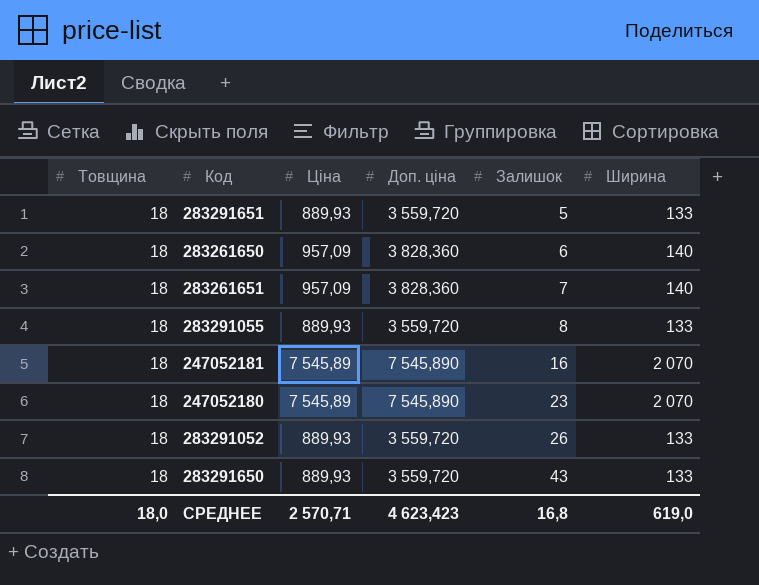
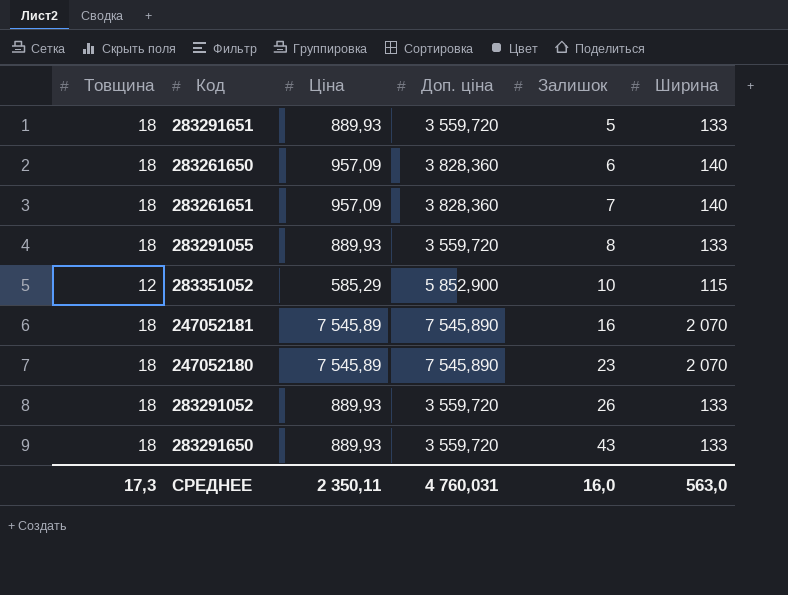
row 283351052: none -> 12 | 585,29 | 5 852,900 | 10 | 115
СРЕДНЕЕ | Товщина: 18,0 -> 17,3
СРЕДНЕЕ | Ціна: 2 570,71 -> 2 350,11
СРЕДНЕЕ | Доп. ціна: 4 623,423 -> 4 760,031
СРЕДНЕЕ | Залишок: 16,8 -> 16,0
СРЕДНЕЕ | Ширина: 619,0 -> 563,0

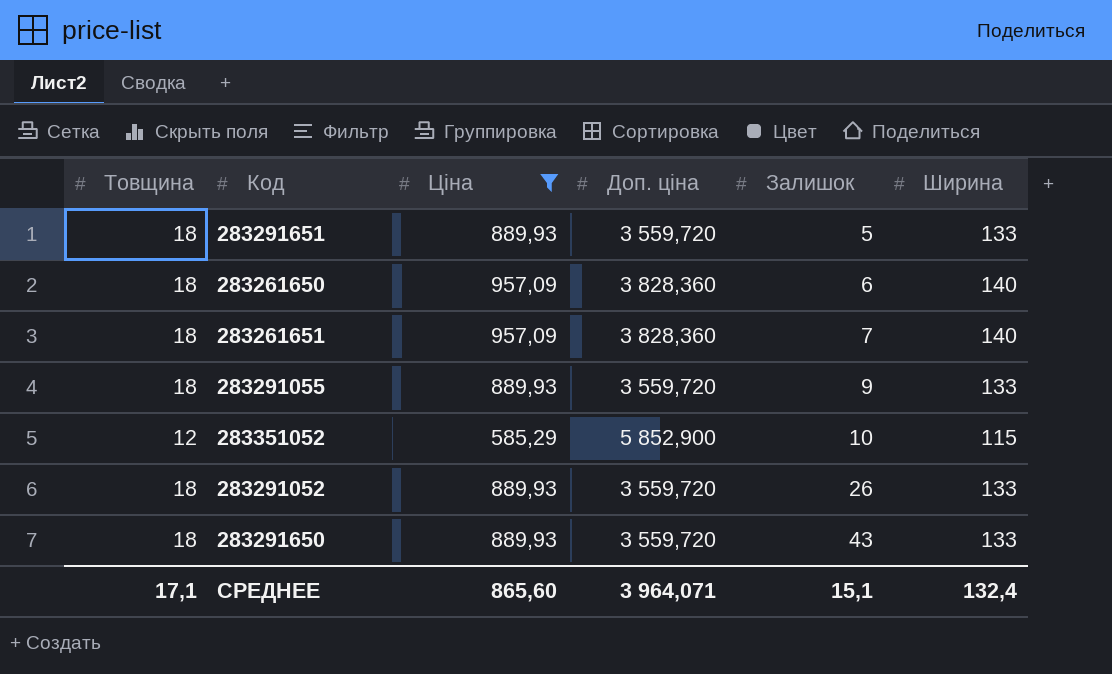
filter: none -> Ціна != 7 545,89
283291055 | Залишок: 8 -> 9
СРЕДНЕЕ | Товщина: 17,3 -> 17,1
СРЕДНЕЕ | Ціна: 2 350,11 -> 865,60
СРЕДНЕЕ | Доп. ціна: 4 760,031 -> 3 964,071
СРЕДНЕЕ | Залишок: 16,0 -> 15,1
СРЕДНЕЕ | Ширина: 563,0 -> 132,4

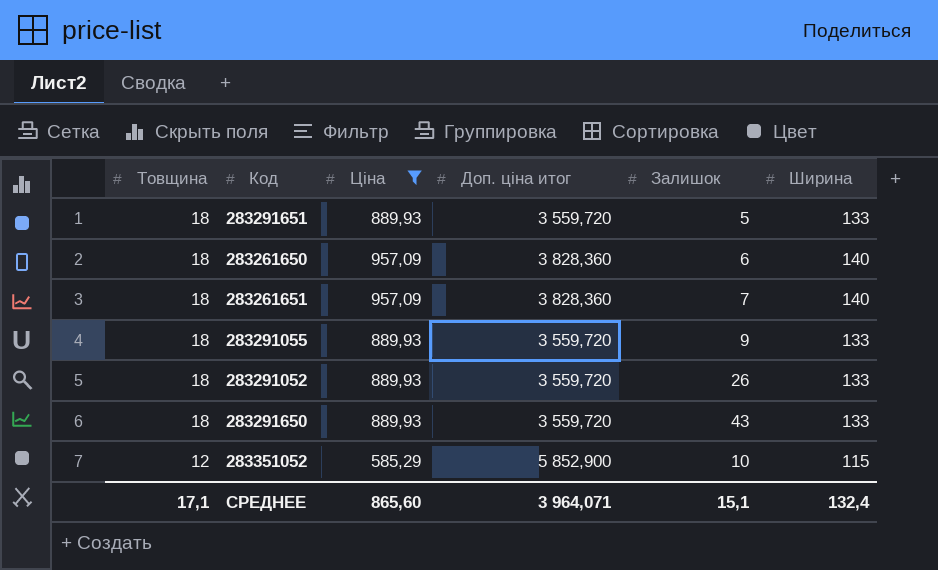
row order: Залишок ascending -> Товщина descending
column name: Доп. ціна -> Доп. ціна итог

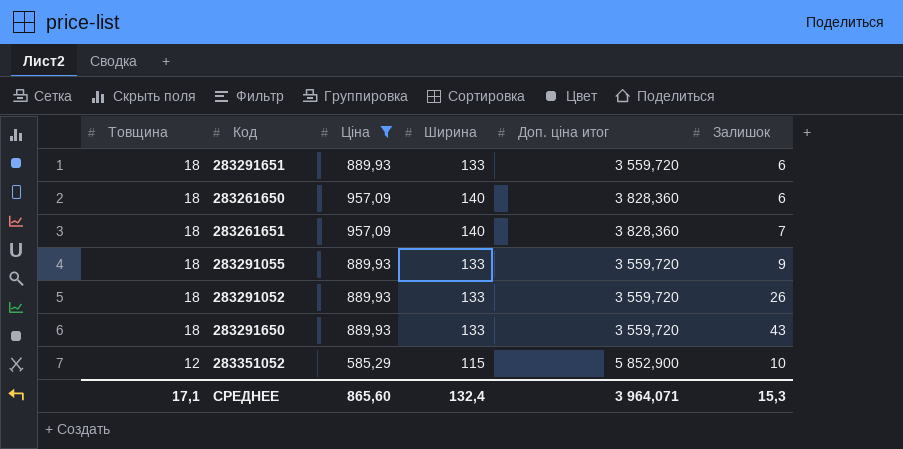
column Ширина | position: 6 -> 4
283291651 | Залишок: 5 -> 6
СРЕДНЕЕ | Залишок: 15,1 -> 15,3

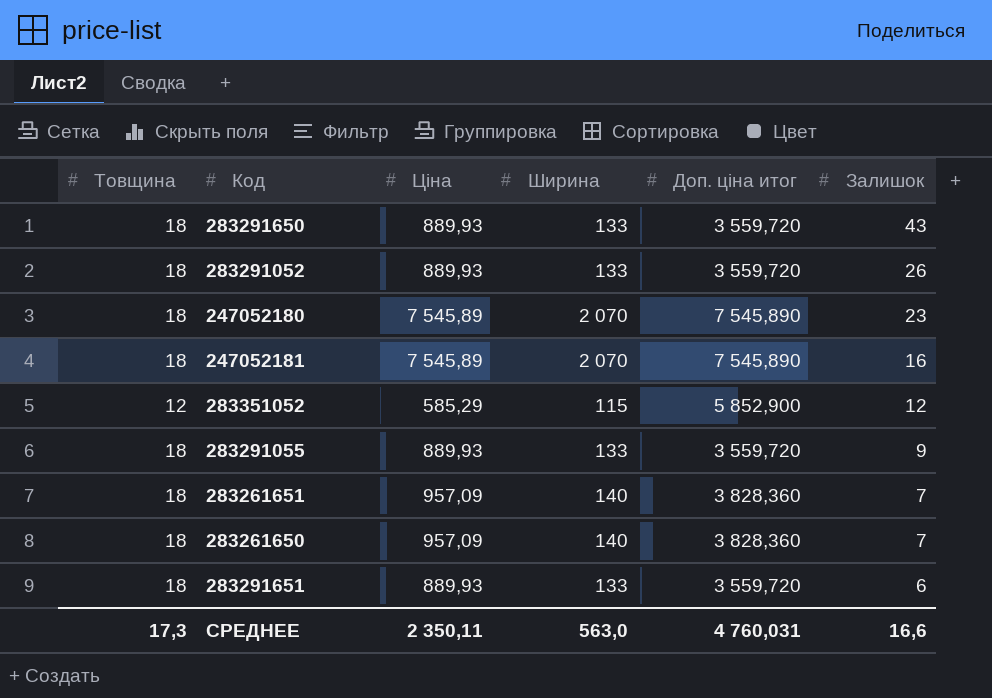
filter: Ціна != 7 545,89 -> none
row order: Товщина descending -> Залишок descending
283351052 | Залишок: 10 -> 12
283261650 | Залишок: 6 -> 7
СРЕДНЕЕ | Товщина: 17,1 -> 17,3
СРЕДНЕЕ | Ціна: 865,60 -> 2 350,11
СРЕДНЕЕ | Ширина: 132,4 -> 563,0
СРЕДНЕЕ | Доп. ціна итог: 3 964,071 -> 4 760,031
СРЕДНЕЕ | Залишок: 15,3 -> 16,6

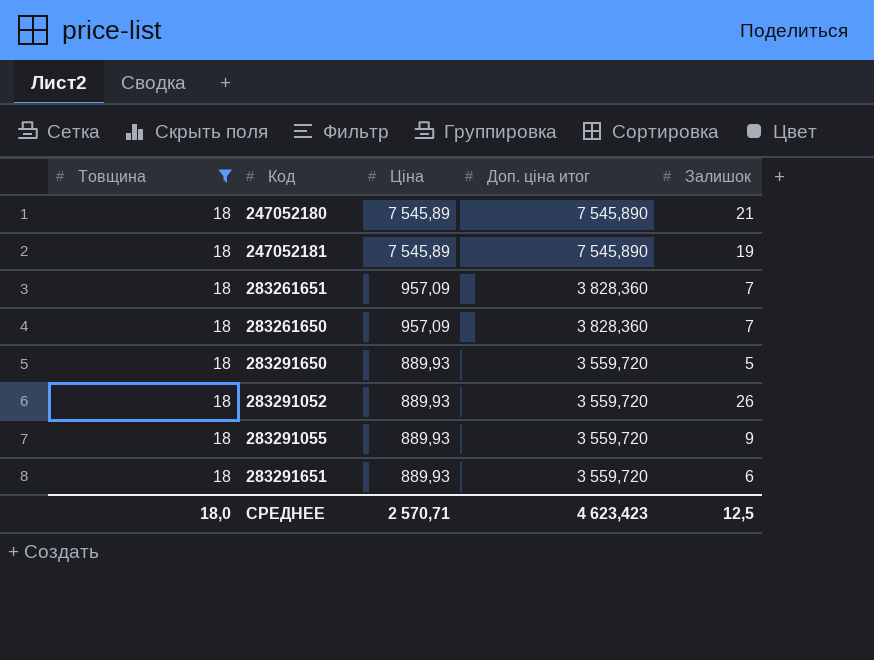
filter: none -> Товщина = 18
row order: Залишок descending -> Ціна descending
column Ширина | position: 4 -> none
247052180 | Залишок: 23 -> 21
247052181 | Залишок: 16 -> 19
283291650 | Залишок: 43 -> 5
СРЕДНЕЕ | Товщина: 17,3 -> 18,0
СРЕДНЕЕ | Ціна: 2 350,11 -> 2 570,71
СРЕДНЕЕ | Доп. ціна итог: 4 760,031 -> 4 623,423
СРЕДНЕЕ | Залишок: 16,6 -> 12,5

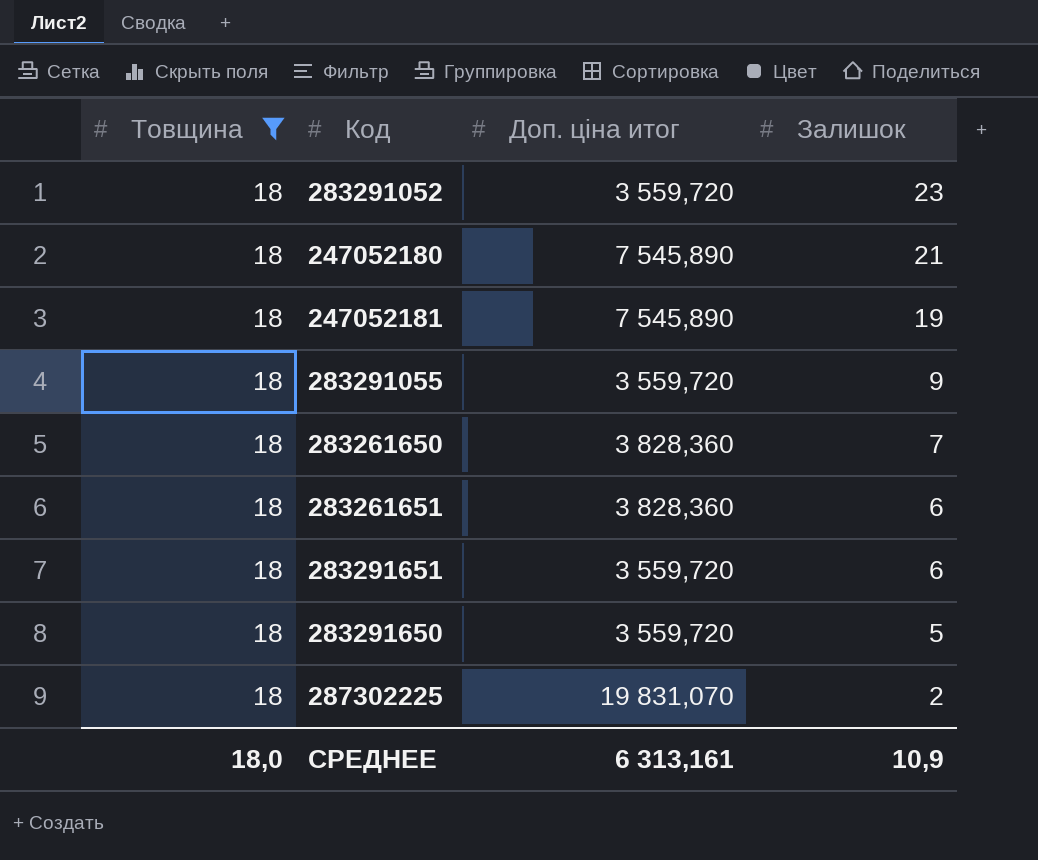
row order: Ціна descending -> Залишок descending
column Ціна | position: 3 -> none
283291052 | Залишок: 26 -> 23
283261651 | Залишок: 7 -> 6
row 287302225: none -> 18 | 19 831,070 | 2
СРЕДНЕЕ | Доп. ціна итог: 4 623,423 -> 6 313,161
СРЕДНЕЕ | Залишок: 12,5 -> 10,9

